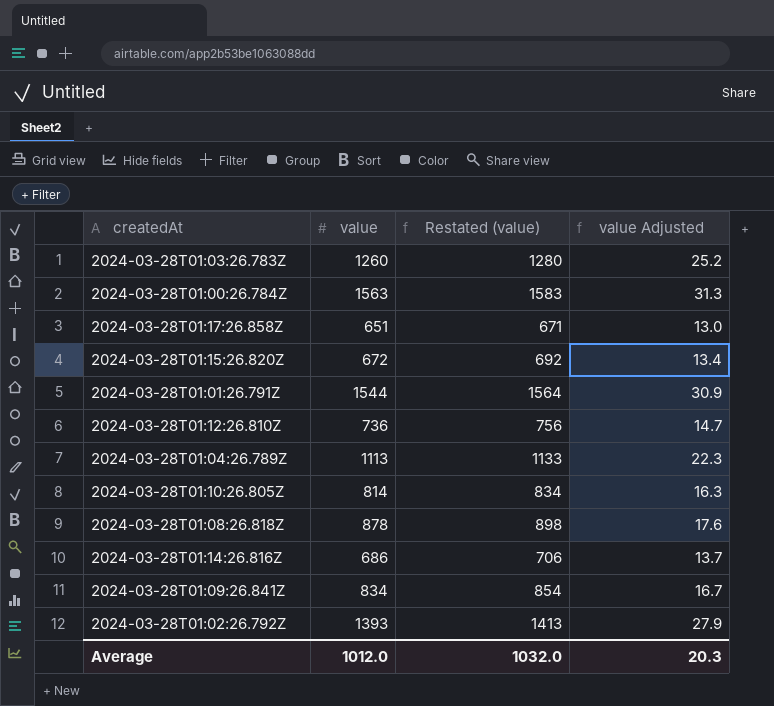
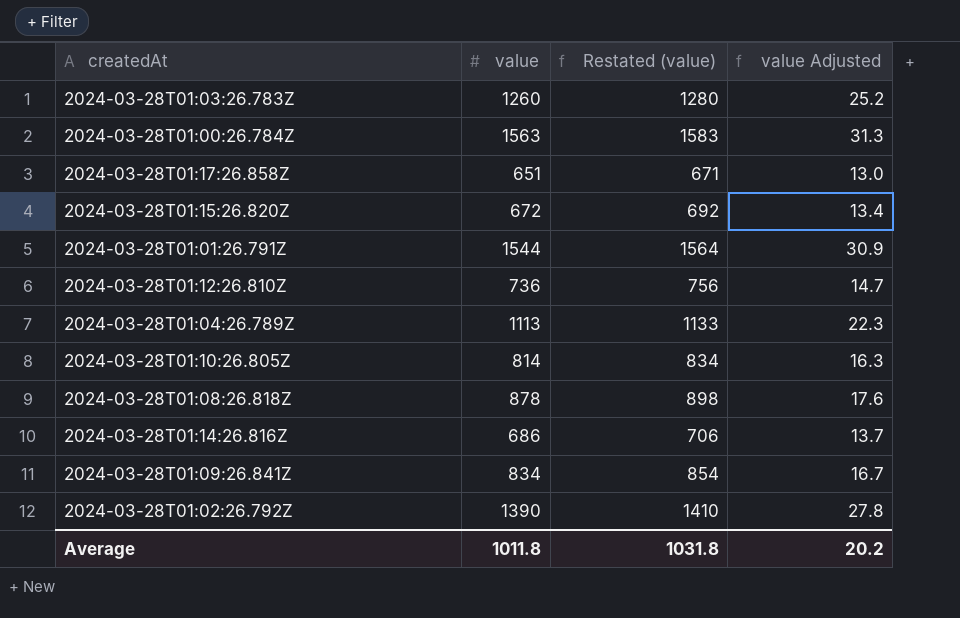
2024-03-28T01:02:26.792Z | value: 1393 -> 1390
2024-03-28T01:02:26.792Z | Restated (value): 1413 -> 1410
2024-03-28T01:02:26.792Z | value Adjusted: 27.9 -> 27.8
Average | value: 1012.0 -> 1011.8
Average | Restated (value): 1032.0 -> 1031.8
Average | value Adjusted: 20.3 -> 20.2

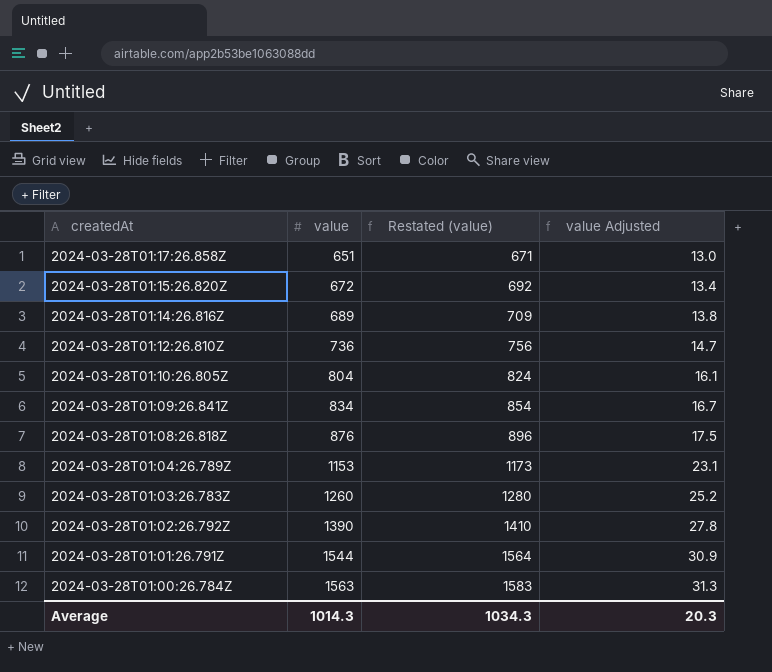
row order: none -> createdAt descending
2024-03-28T01:14:26.816Z | value: 686 -> 689
2024-03-28T01:14:26.816Z | Restated (value): 706 -> 709
2024-03-28T01:14:26.816Z | value Adjusted: 13.7 -> 13.8
2024-03-28T01:10:26.805Z | value: 814 -> 804
2024-03-28T01:10:26.805Z | Restated (value): 834 -> 824
2024-03-28T01:10:26.805Z | value Adjusted: 16.3 -> 16.1
2024-03-28T01:08:26.818Z | value: 878 -> 876
2024-03-28T01:08:26.818Z | Restated (value): 898 -> 896
2024-03-28T01:08:26.818Z | value Adjusted: 17.6 -> 17.5
2024-03-28T01:04:26.789Z | value: 1113 -> 1153
2024-03-28T01:04:26.789Z | Restated (value): 1133 -> 1173
2024-03-28T01:04:26.789Z | value Adjusted: 22.3 -> 23.1
Average | value: 1011.8 -> 1014.3
Average | Restated (value): 1031.8 -> 1034.3
Average | value Adjusted: 20.2 -> 20.3

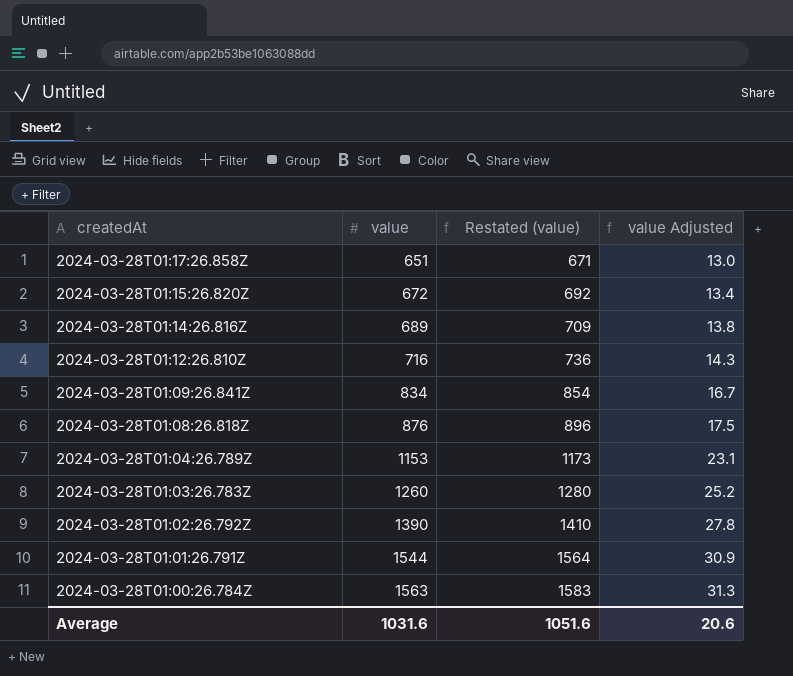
row 2024-03-28T01:10:26.805Z: 804 | 824 | 16.1 -> none
2024-03-28T01:12:26.810Z | value: 736 -> 716
2024-03-28T01:12:26.810Z | Restated (value): 756 -> 736
2024-03-28T01:12:26.810Z | value Adjusted: 14.7 -> 14.3
Average | value: 1014.3 -> 1031.6
Average | Restated (value): 1034.3 -> 1051.6
Average | value Adjusted: 20.3 -> 20.6

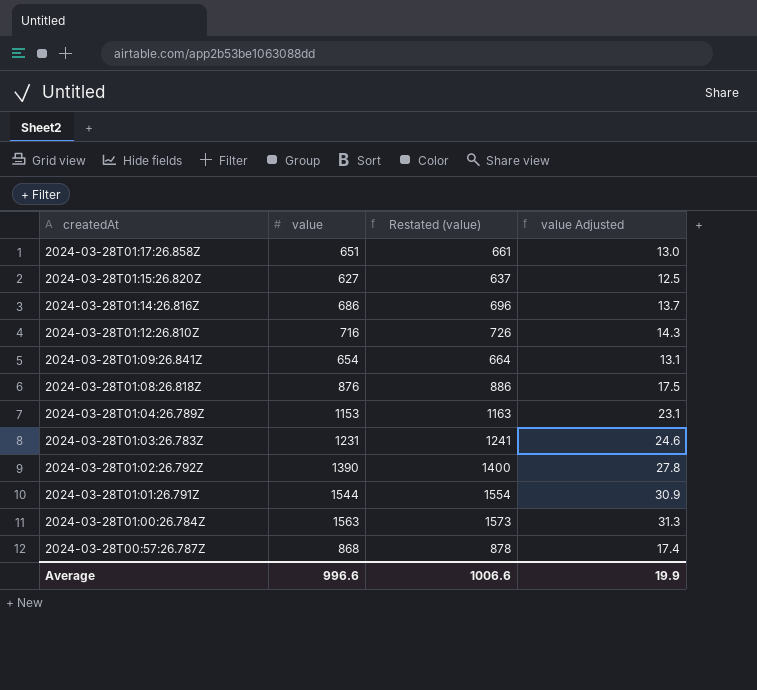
column Restated (value) | formula: [value] + 20 -> [value] + 10
2024-03-28T01:15:26.820Z | value: 672 -> 627
2024-03-28T01:15:26.820Z | value Adjusted: 13.4 -> 12.5
2024-03-28T01:14:26.816Z | value: 689 -> 686
2024-03-28T01:14:26.816Z | value Adjusted: 13.8 -> 13.7
2024-03-28T01:09:26.841Z | value: 834 -> 654
2024-03-28T01:09:26.841Z | value Adjusted: 16.7 -> 13.1
2024-03-28T01:03:26.783Z | value: 1260 -> 1231
2024-03-28T01:03:26.783Z | value Adjusted: 25.2 -> 24.6
row 2024-03-28T00:57:26.787Z: none -> 868 | 878 | 17.4
Average | value: 1031.6 -> 996.6
Average | Restated (value): 1051.6 -> 1006.6
Average | value Adjusted: 20.6 -> 19.9

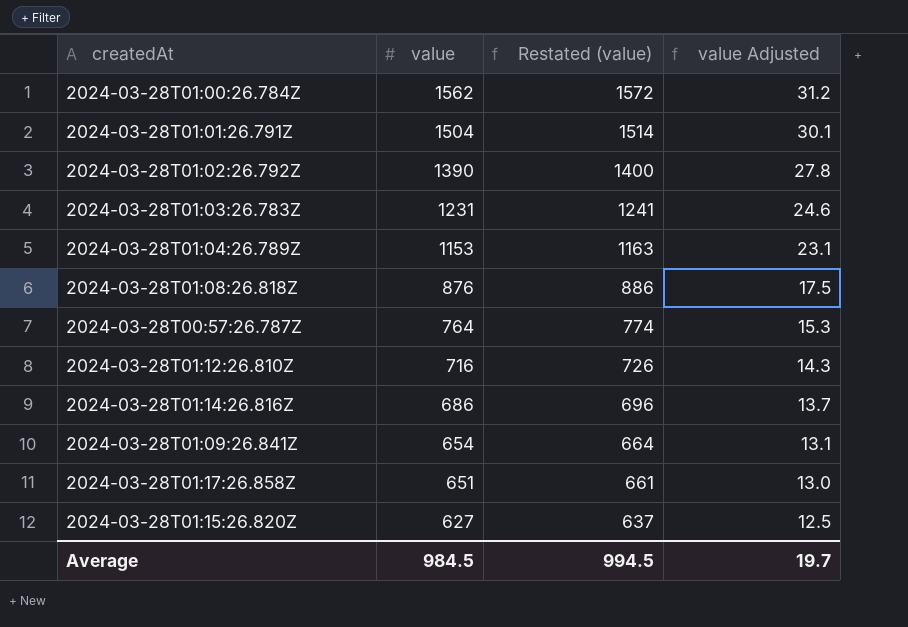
row order: createdAt descending -> value descending
2024-03-28T01:00:26.784Z | value: 1563 -> 1562
2024-03-28T01:00:26.784Z | Restated (value): 1573 -> 1572
2024-03-28T01:00:26.784Z | value Adjusted: 31.3 -> 31.2
2024-03-28T01:01:26.791Z | value: 1544 -> 1504
2024-03-28T01:01:26.791Z | Restated (value): 1554 -> 1514
2024-03-28T01:01:26.791Z | value Adjusted: 30.9 -> 30.1
2024-03-28T00:57:26.787Z | value: 868 -> 764
2024-03-28T00:57:26.787Z | Restated (value): 878 -> 774
2024-03-28T00:57:26.787Z | value Adjusted: 17.4 -> 15.3
Average | value: 996.6 -> 984.5
Average | Restated (value): 1006.6 -> 994.5
Average | value Adjusted: 19.9 -> 19.7

